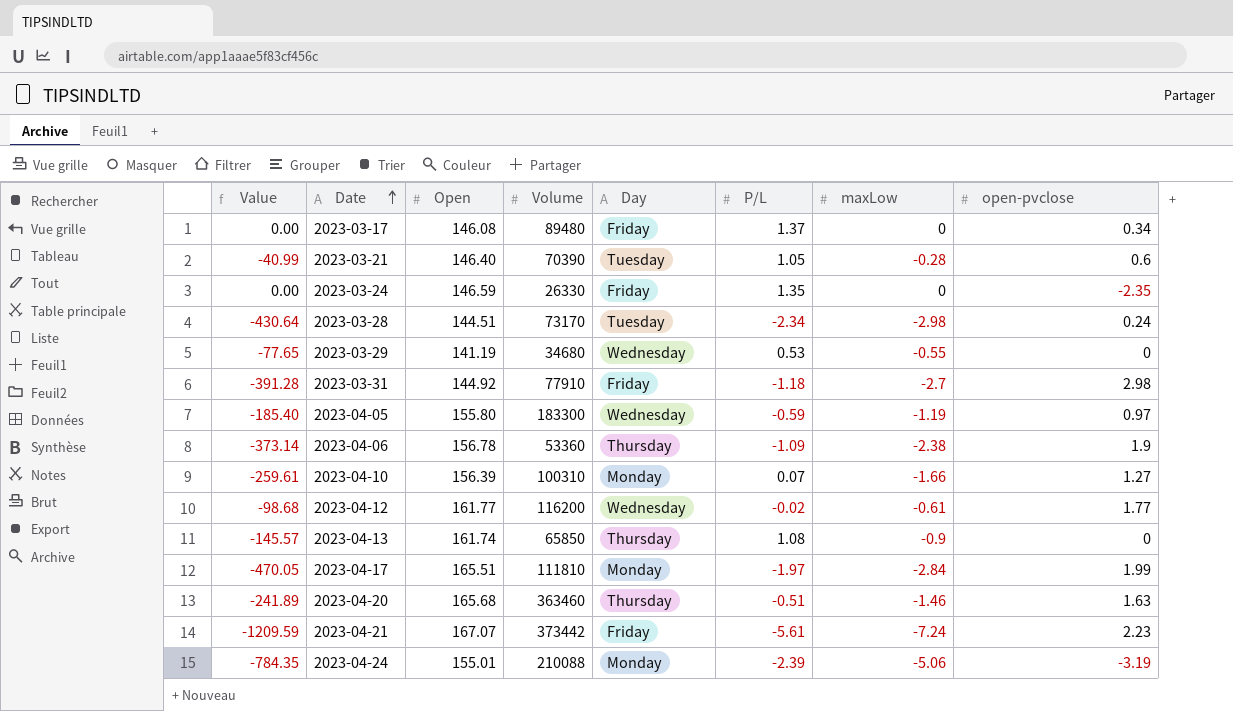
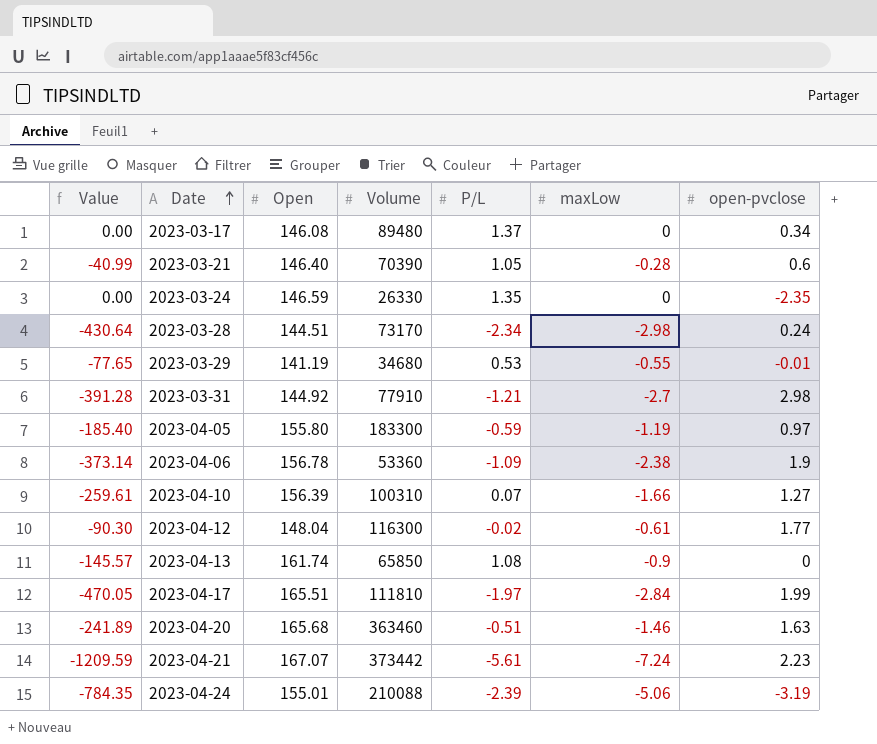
column Day | position: 5 -> none
2023-03-29 | open-pvclose: 0 -> -0.01
2023-03-31 | P/L: -1.18 -> -1.21
2023-04-12 | Value: -98.68 -> -90.30
2023-04-12 | Open: 161.77 -> 148.04
2023-04-12 | Volume: 116200 -> 116300

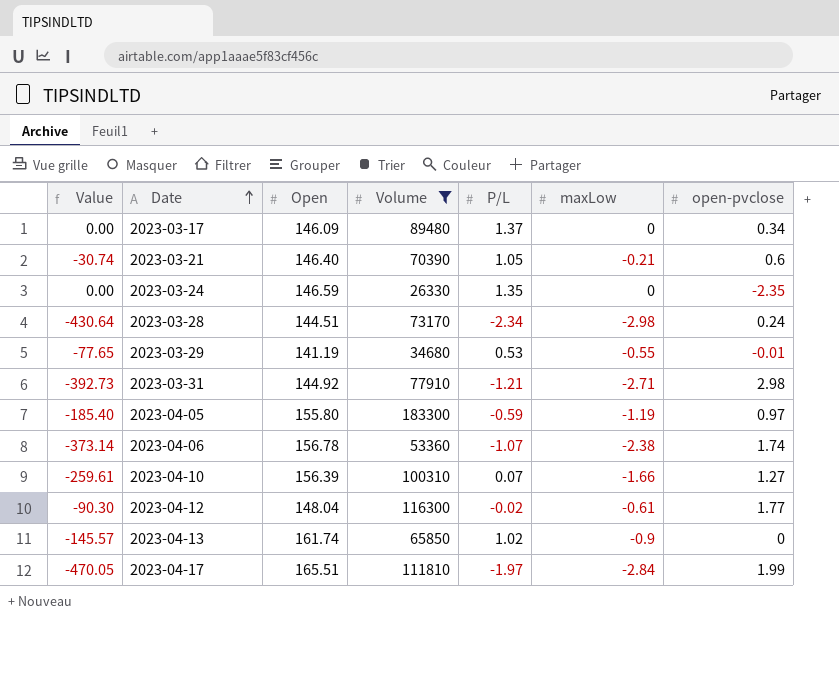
filter: none -> Volume <= 183300
2023-03-17 | Open: 146.08 -> 146.09
2023-03-21 | Value: -40.99 -> -30.74
2023-03-21 | maxLow: -0.28 -> -0.21
2023-03-31 | Value: -391.28 -> -392.73
2023-03-31 | maxLow: -2.7 -> -2.71
2023-04-06 | P/L: -1.09 -> -1.07
2023-04-06 | open-pvclose: 1.9 -> 1.74
2023-04-13 | P/L: 1.08 -> 1.02

